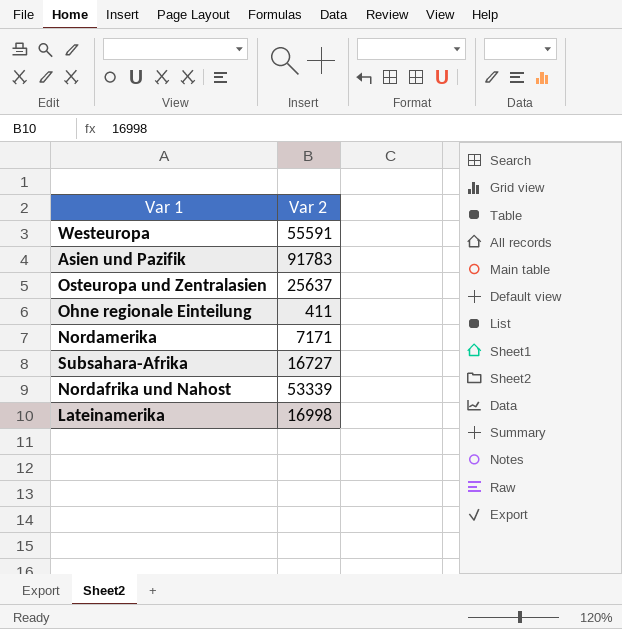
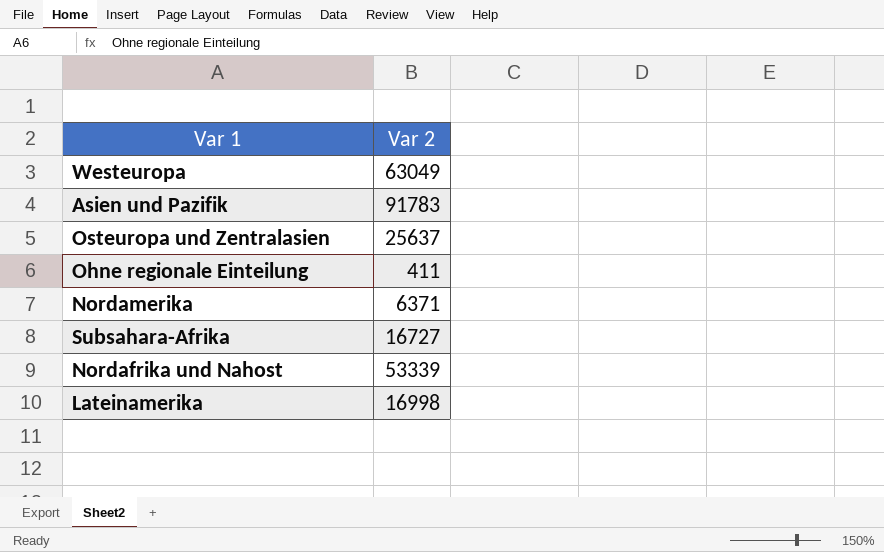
Westeuropa | Var 2: 55591 -> 63049
Nordamerika | Var 2: 7171 -> 6371

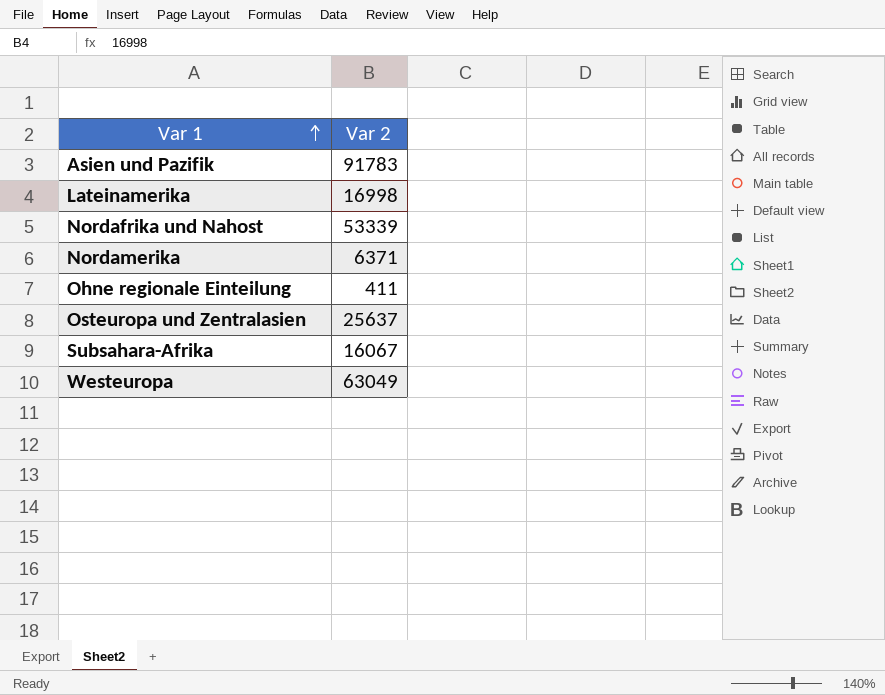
row order: none -> Var 1 ascending
Subsahara-Afrika | Var 2: 16727 -> 16067

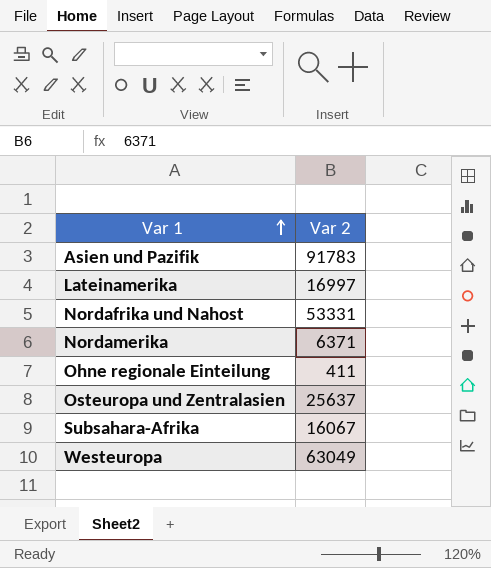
Lateinamerika | Var 2: 16998 -> 16997
Nordafrika und Nahost | Var 2: 53339 -> 53331

